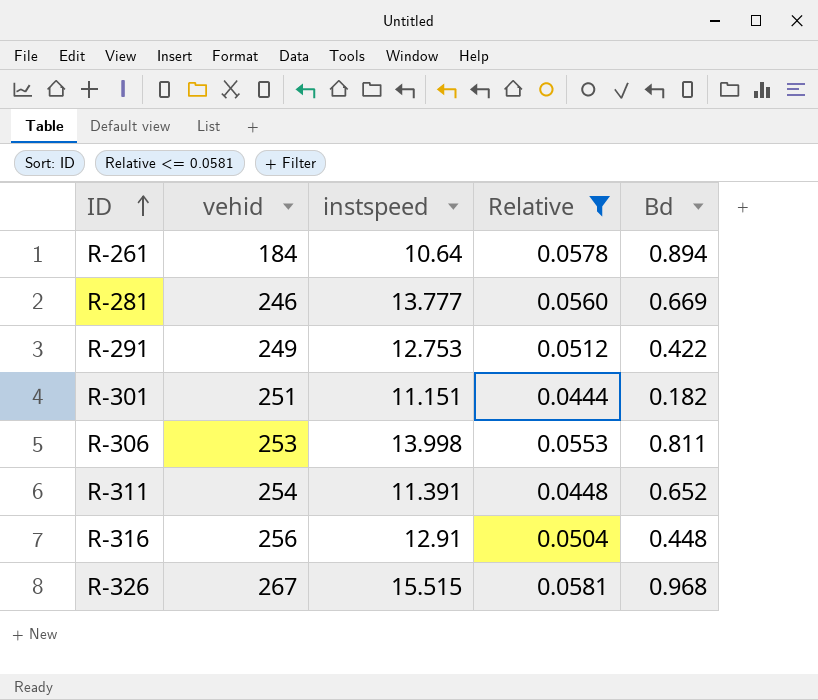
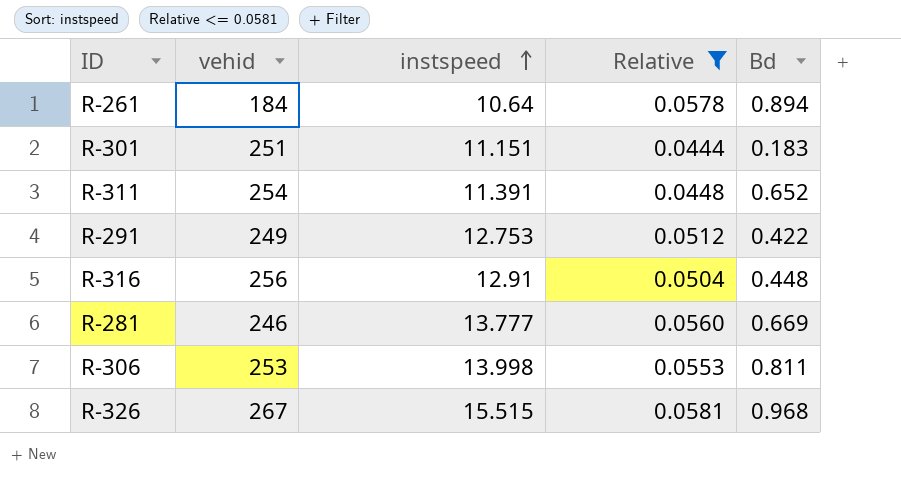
row order: ID ascending -> instspeed ascending
R-301 | Bd: 0.182 -> 0.183

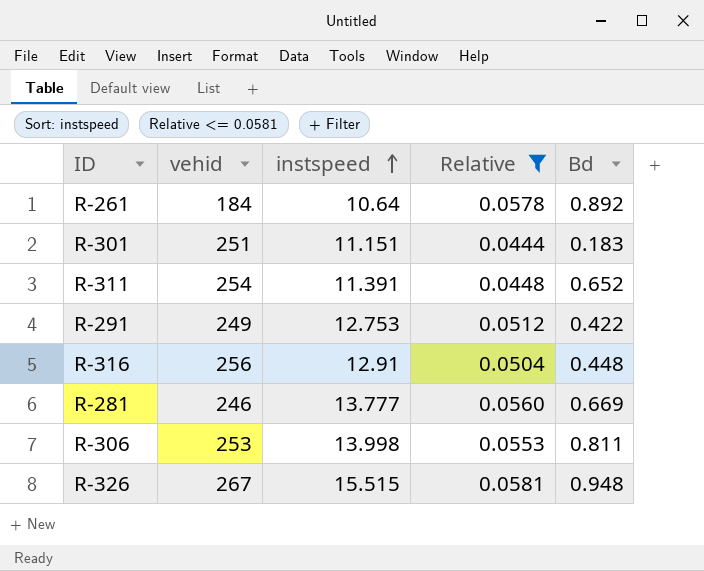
R-261 | Bd: 0.894 -> 0.892
R-326 | Bd: 0.968 -> 0.948

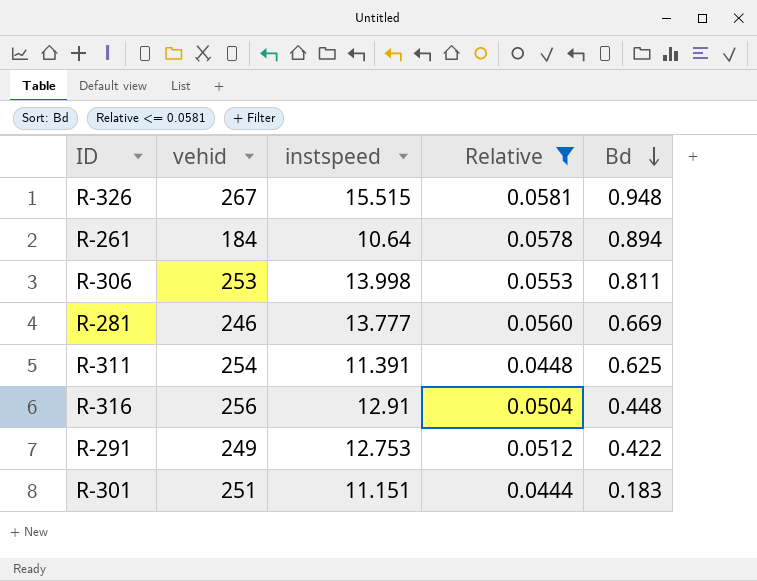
row order: instspeed ascending -> Bd descending
R-261 | Bd: 0.892 -> 0.894
R-311 | Bd: 0.652 -> 0.625

